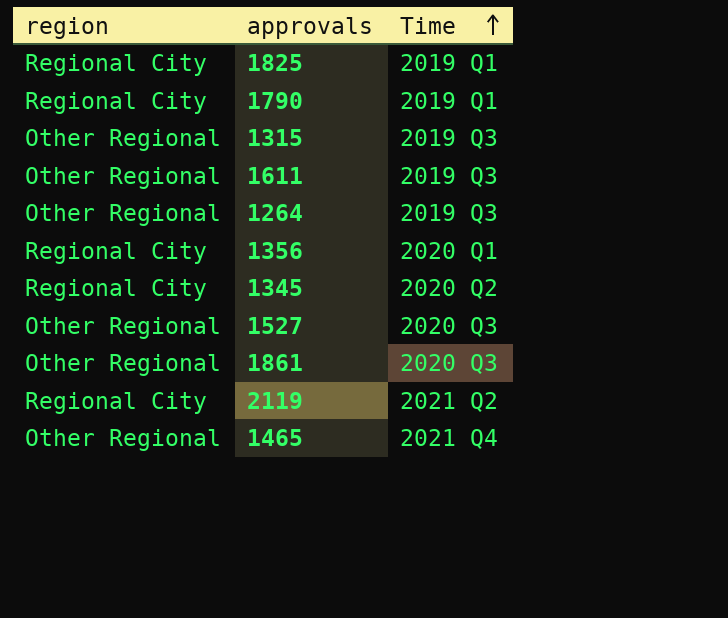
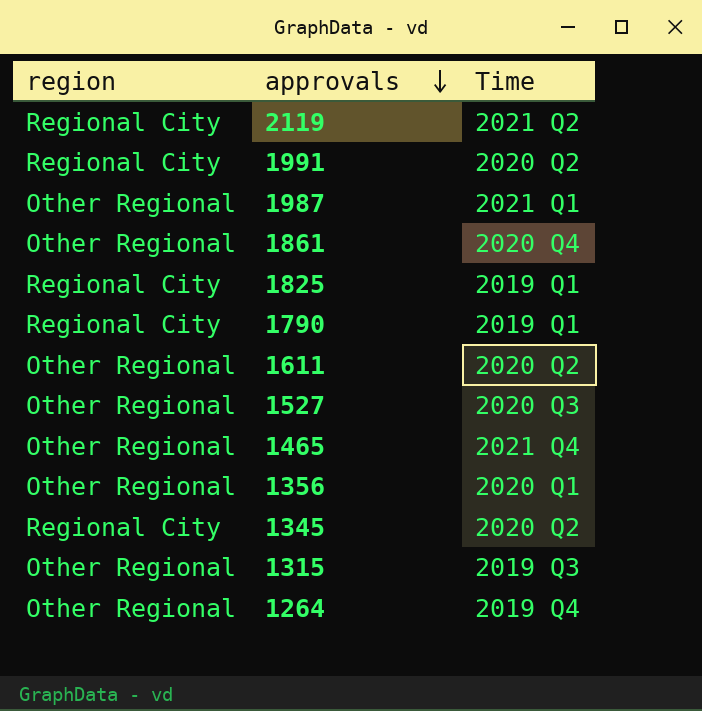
row order: Time ascending -> approvals descending
row 1991: none -> Regional City | 2020 Q2
row 1987: none -> Other Regional | 2021 Q1
1861 | Time: 2020 Q3 -> 2020 Q4
1611 | Time: 2019 Q3 -> 2020 Q2
1356 | region: Regional City -> Other Regional
1264 | Time: 2019 Q3 -> 2019 Q4

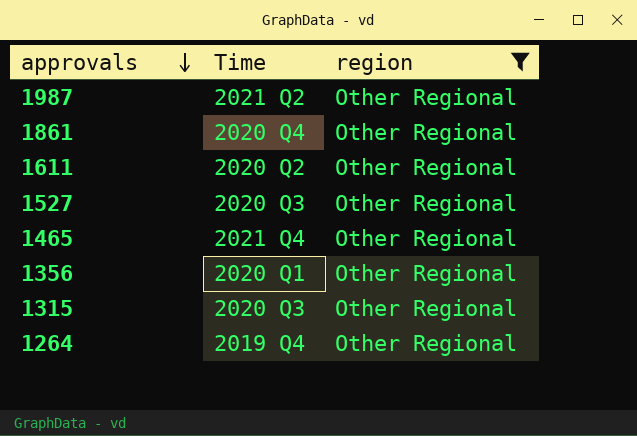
filter: none -> region = Other Regional
column region | position: 1 -> 3
1987 | Time: 2021 Q1 -> 2021 Q2
1315 | Time: 2019 Q3 -> 2020 Q3

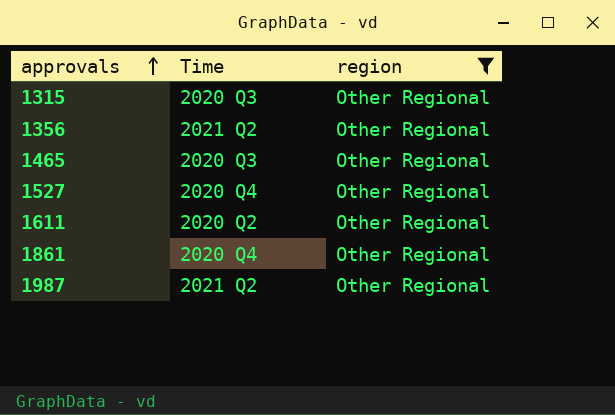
row order: approvals descending -> approvals ascending
row 1264: 2019 Q4 | Other Regional -> none
1356 | Time: 2020 Q1 -> 2021 Q2
1465 | Time: 2021 Q4 -> 2020 Q3
1527 | Time: 2020 Q3 -> 2020 Q4

